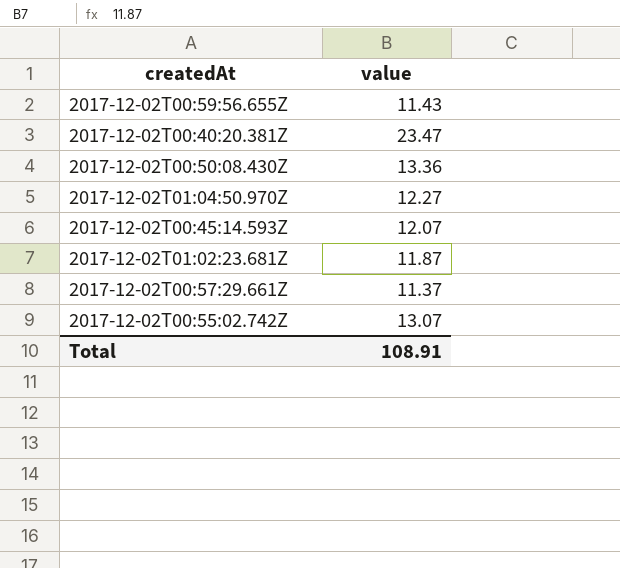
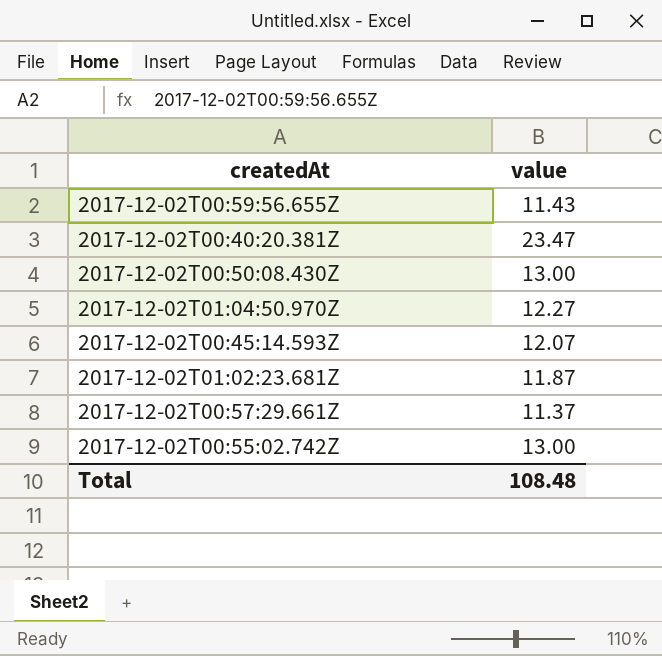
2017-12-02T00:50:08.430Z | value: 13.36 -> 13.00
2017-12-02T00:55:02.742Z | value: 13.07 -> 13.00
Total | value: 108.91 -> 108.48

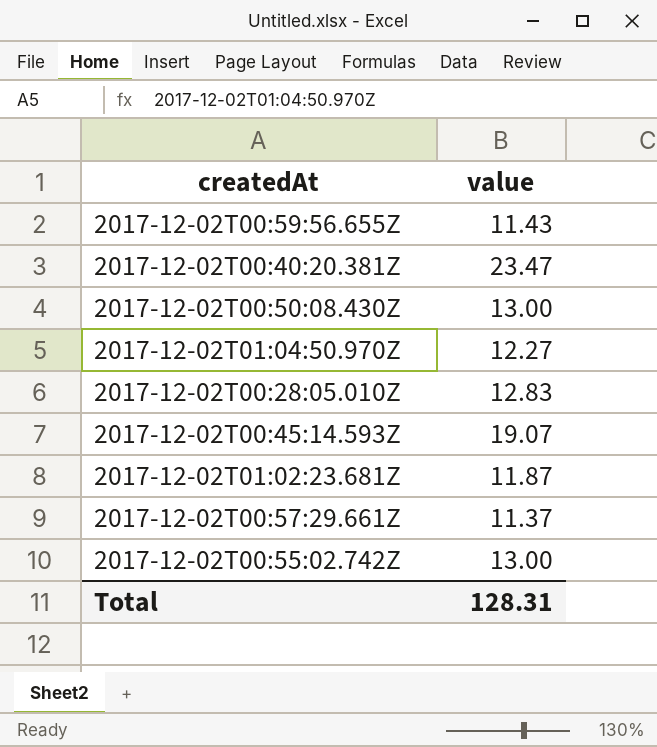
row 2017-12-02T00:28:05.010Z: none -> 12.83
2017-12-02T00:45:14.593Z | value: 12.07 -> 19.07
Total | value: 108.48 -> 128.31

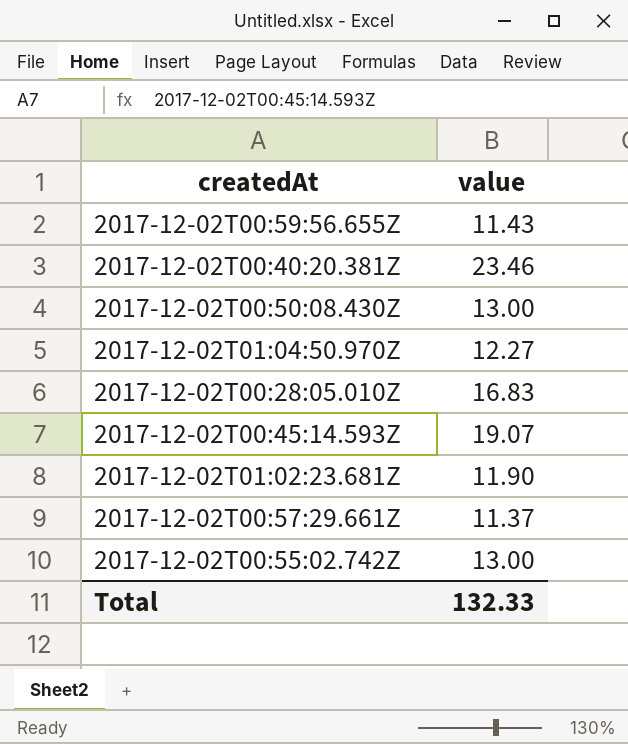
2017-12-02T00:40:20.381Z | value: 23.47 -> 23.46
2017-12-02T00:28:05.010Z | value: 12.83 -> 16.83
2017-12-02T01:02:23.681Z | value: 11.87 -> 11.90
Total | value: 128.31 -> 132.33

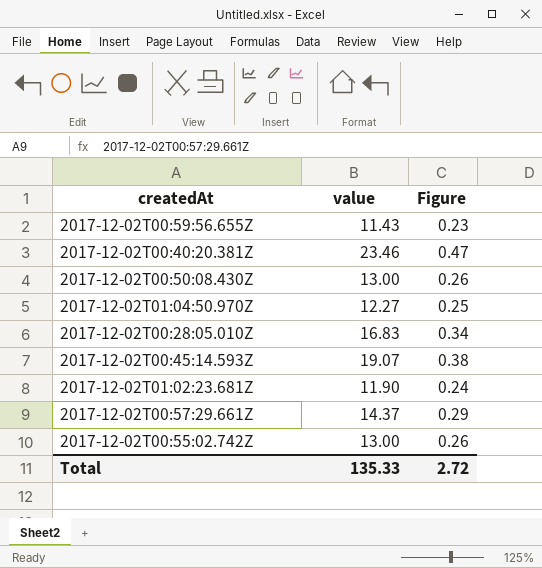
column Figure | formula: none -> [value] * 0.02
2017-12-02T00:57:29.661Z | value: 11.37 -> 14.37
Total | value: 132.33 -> 135.33

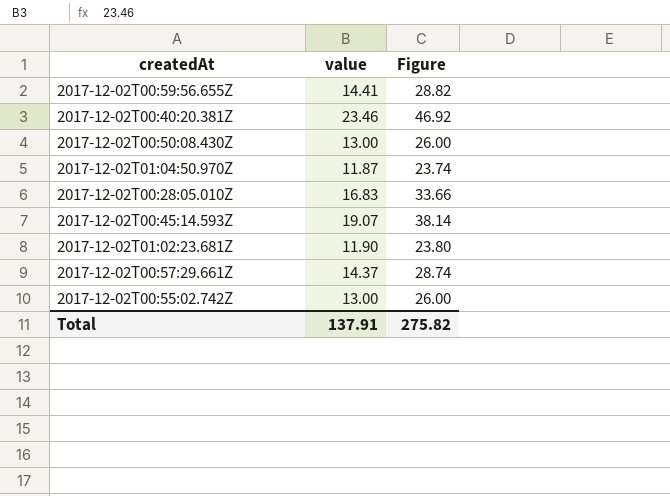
column Figure | formula: [value] * 0.02 -> [value] * 2
2017-12-02T00:59:56.655Z | value: 11.43 -> 14.41
2017-12-02T01:04:50.970Z | value: 12.27 -> 11.87
Total | value: 135.33 -> 137.91
Total | Figure: 2.72 -> 275.82

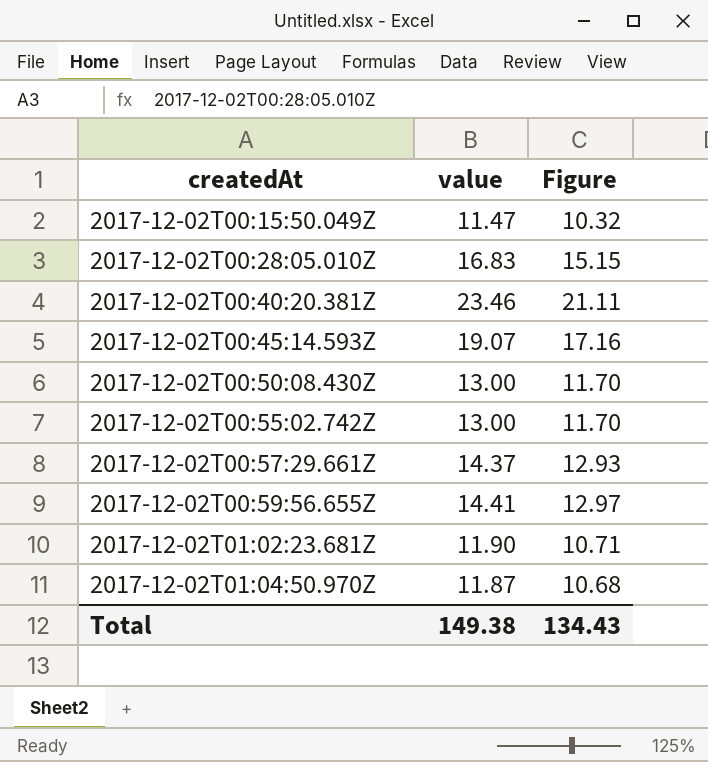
row order: none -> createdAt ascending
column Figure | formula: [value] * 2 -> [value] * 0.9
row 2017-12-02T00:15:50.049Z: none -> 11.47 | 10.32
Total | value: 137.91 -> 149.38
Total | Figure: 275.82 -> 134.43

